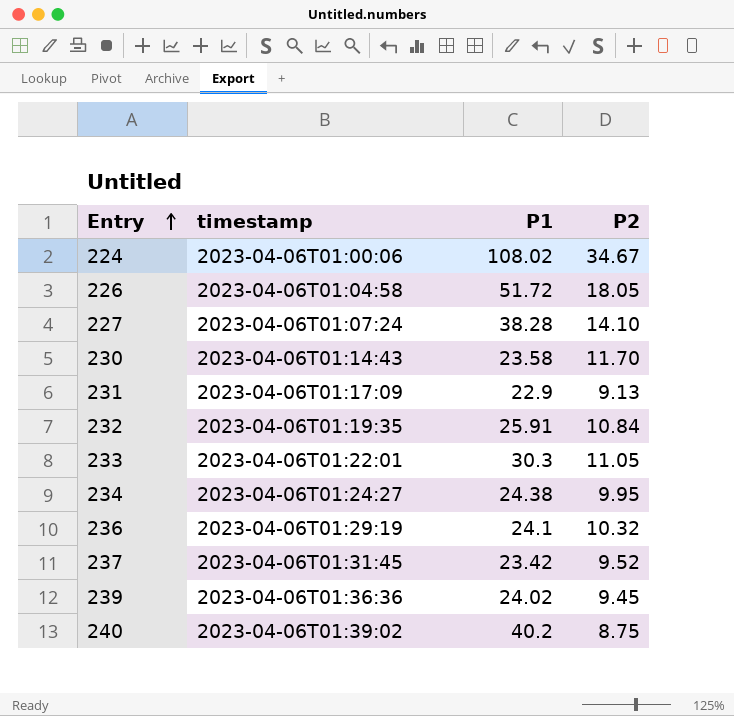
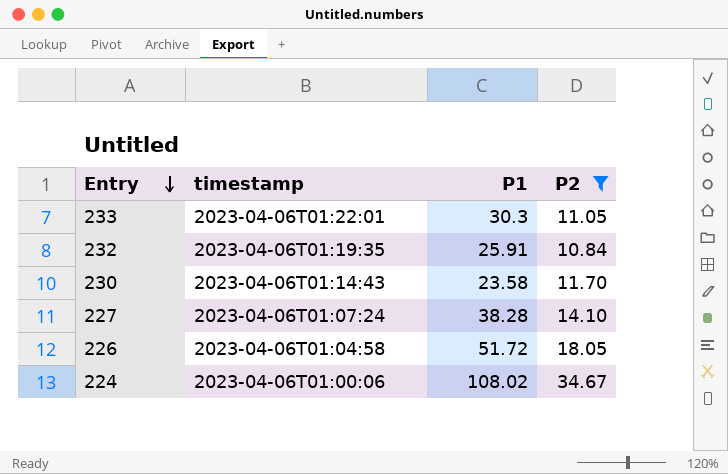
filter: none -> P2 >= 10.84
row order: Entry ascending -> Entry descending

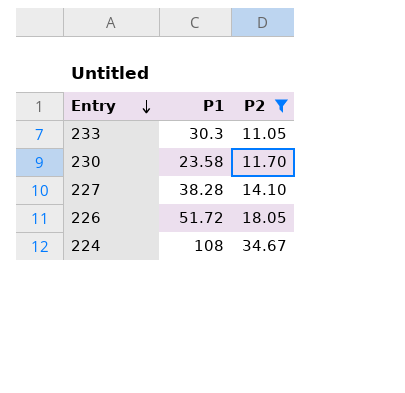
column timestamp | position: 2 -> none
row 232: 2023-04-06T01:19:35 | 25.91 | 10.84 -> none
224 | P1: 108.02 -> 108

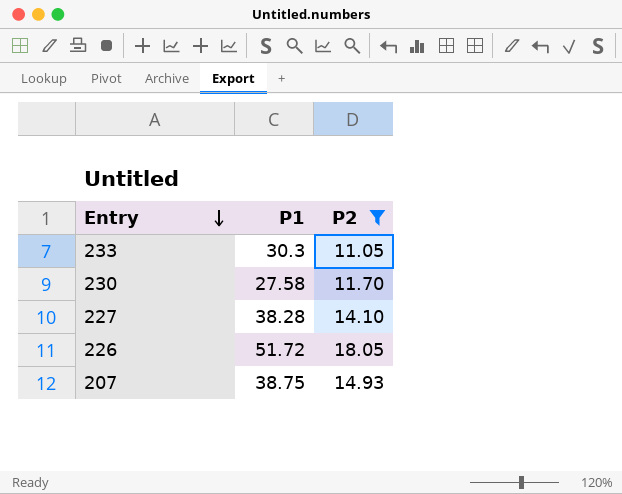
row 224: 108 | 34.67 -> none
230 | P1: 23.58 -> 27.58
row 207: none -> 38.75 | 14.93

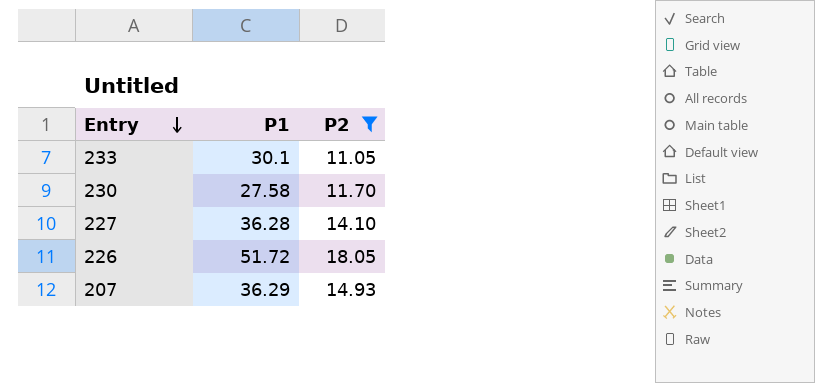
233 | P1: 30.3 -> 30.1
227 | P1: 38.28 -> 36.28
207 | P1: 38.75 -> 36.29

